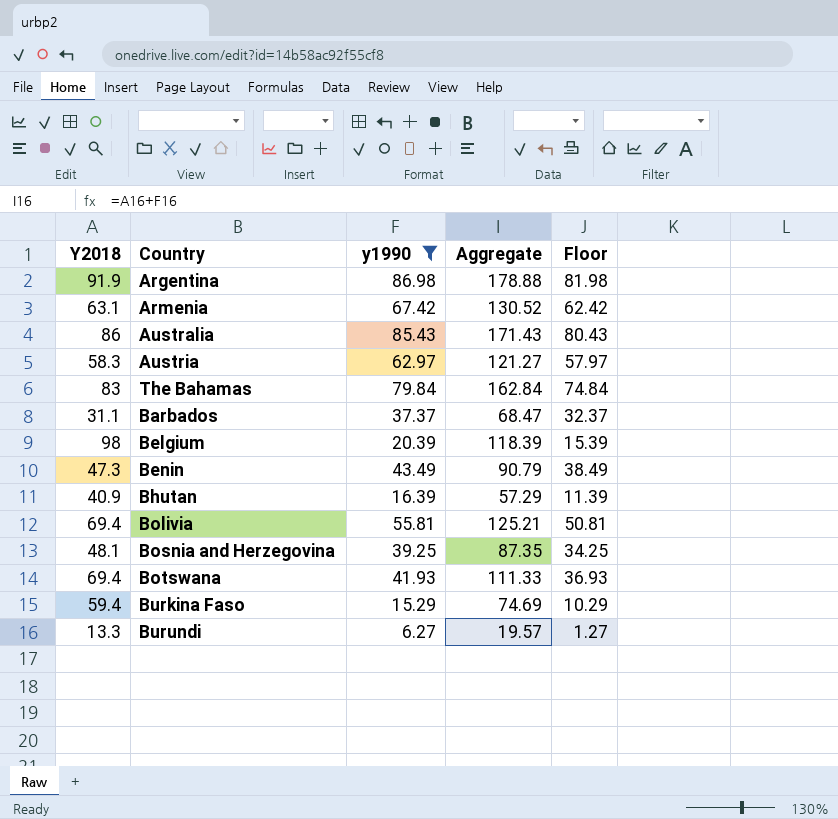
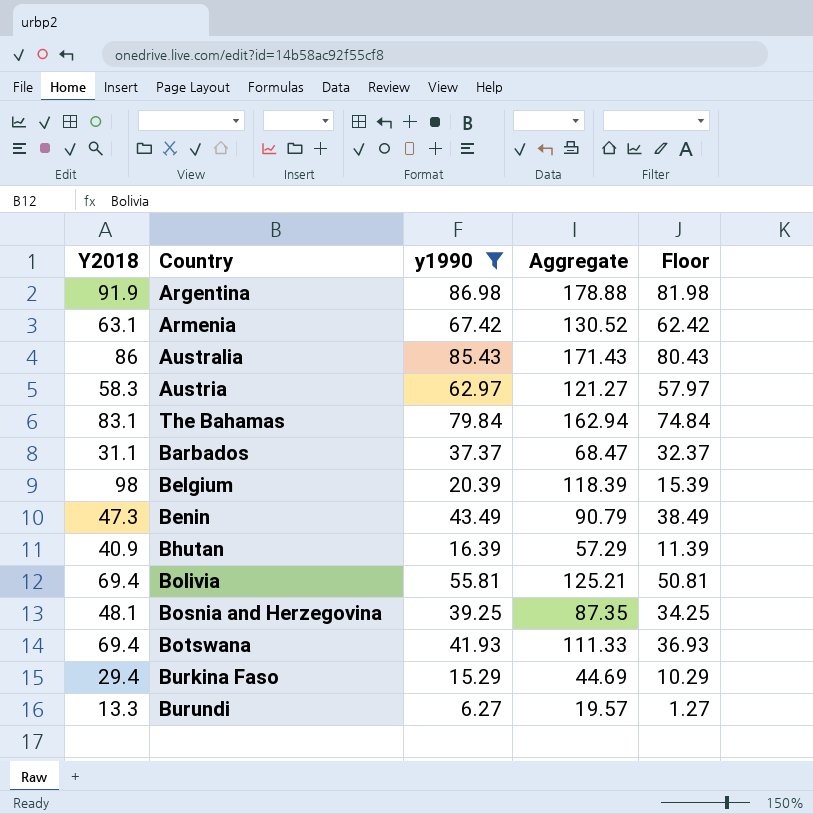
The Bahamas | Y2018: 83 -> 83.1
The Bahamas | Aggregate: 162.84 -> 162.94
Burkina Faso | Y2018: 59.4 -> 29.4
Burkina Faso | Aggregate: 74.69 -> 44.69

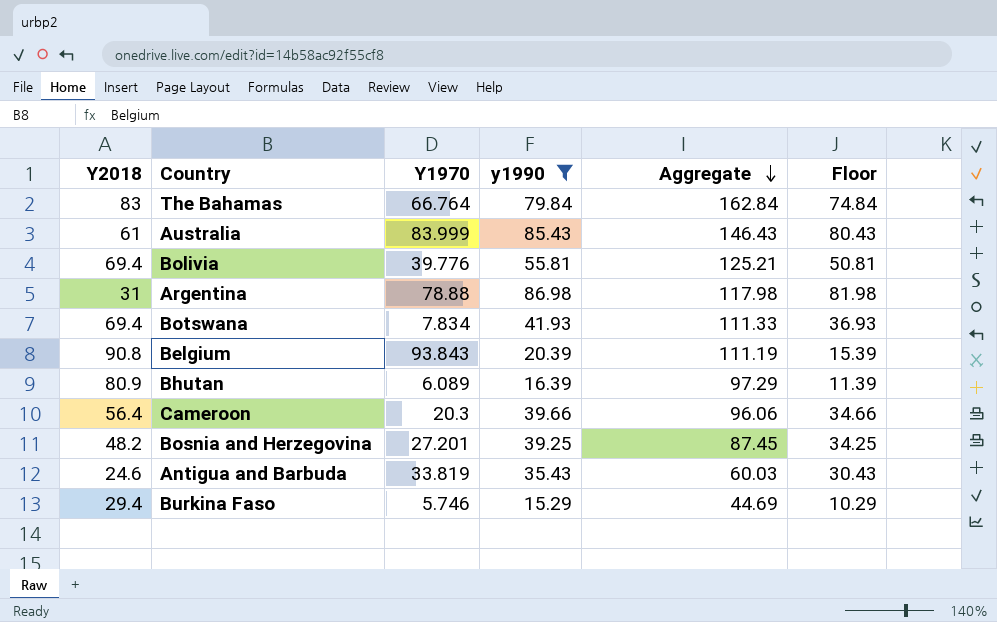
row order: none -> Aggregate descending
column Y1970 | position: none -> 3
row Armenia: 63.1 | 67.42 | 130.52 | 62.42 -> none
row Austria: 58.3 | 62.97 | 121.27 | 57.97 -> none
row Barbados: 31.1 | 37.37 | 68.47 | 32.37 -> none
row Benin: 47.3 | 43.49 | 90.79 | 38.49 -> none
row Burundi: 13.3 | 6.27 | 19.57 | 1.27 -> none
The Bahamas | Y2018: 83.1 -> 83
The Bahamas | Aggregate: 162.94 -> 162.84
Australia | Y2018: 86 -> 61
Australia | Aggregate: 171.43 -> 146.43
Argentina | Y2018: 91.9 -> 31
Argentina | Aggregate: 178.88 -> 117.98
Belgium | Y2018: 98 -> 90.8
Belgium | Aggregate: 118.39 -> 111.19
Bhutan | Y2018: 40.9 -> 80.9
Bhutan | Aggregate: 57.29 -> 97.29
row Cameroon: none -> 56.4 | 20.3 | 39.66 | 96.06 | 34.66
Bosnia and Herzegovina | Y2018: 48.1 -> 48.2
Bosnia and Herzegovina | Aggregate: 87.35 -> 87.45
row Antigua and Barbuda: none -> 24.6 | 33.819 | 35.43 | 60.03 | 30.43

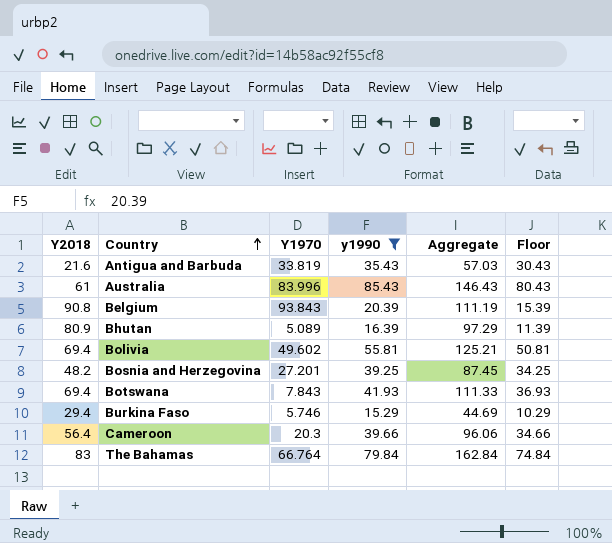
row order: Aggregate descending -> Country ascending
row Argentina: 31 | 78.88 | 86.98 | 117.98 | 81.98 -> none
Antigua and Barbuda | Y2018: 24.6 -> 21.6
Antigua and Barbuda | Aggregate: 60.03 -> 57.03
Australia | Y1970: 83.999 -> 83.996
Bhutan | Y1970: 6.089 -> 5.089
Bolivia | Y1970: 39.776 -> 49.602
Botswana | Y1970: 7.834 -> 7.843

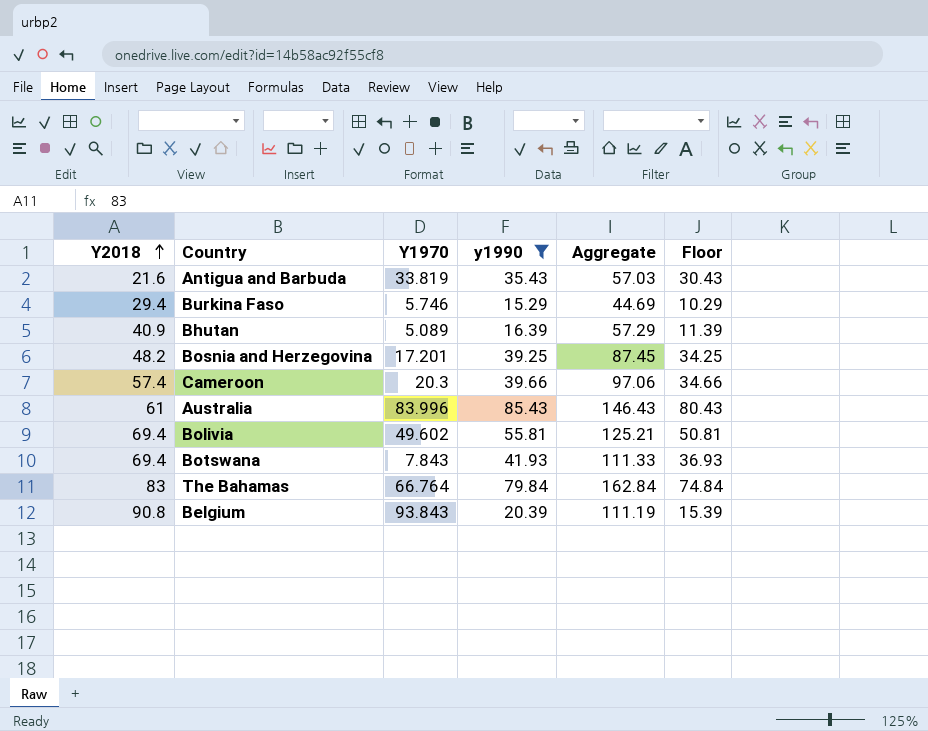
row order: Country ascending -> Y2018 ascending
Bhutan | Y2018: 80.9 -> 40.9
Bhutan | Aggregate: 97.29 -> 57.29
Bosnia and Herzegovina | Y1970: 27.201 -> 17.201
Cameroon | Y2018: 56.4 -> 57.4
Cameroon | Aggregate: 96.06 -> 97.06

